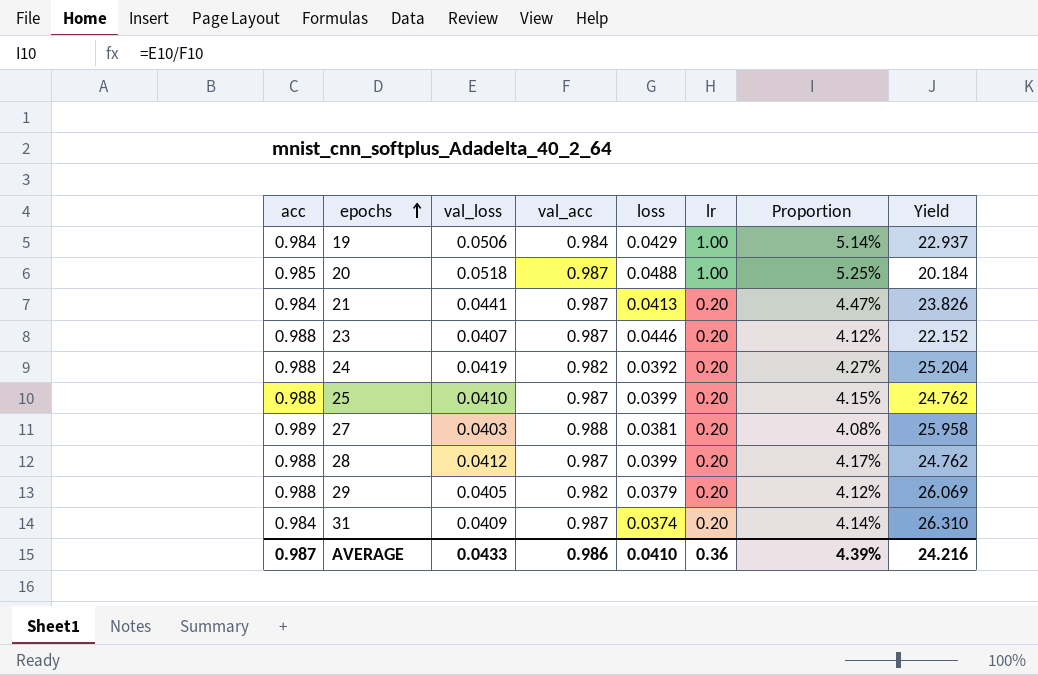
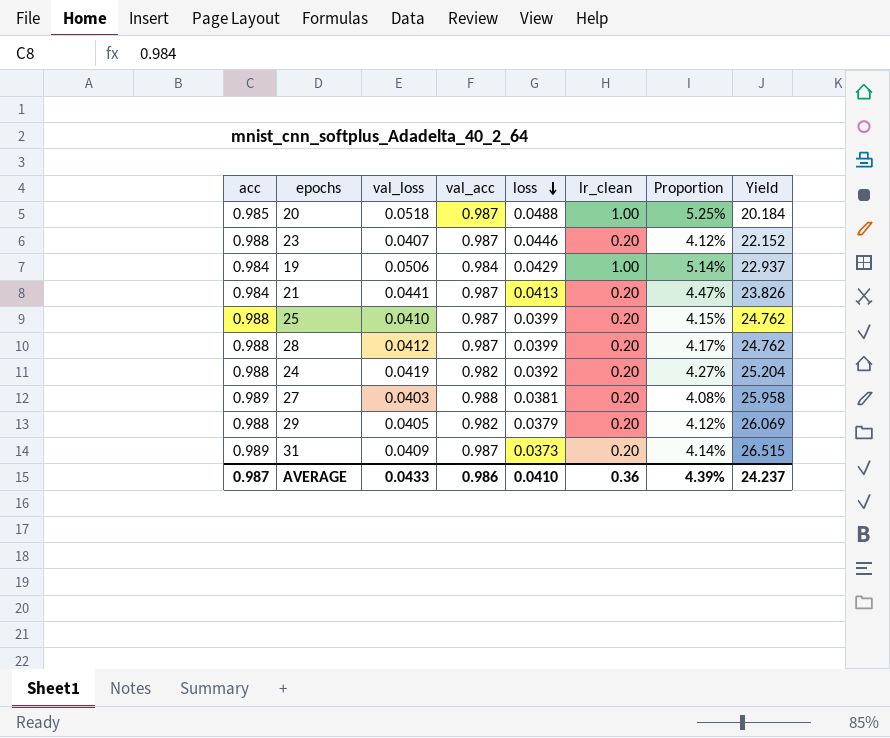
row order: epochs ascending -> loss descending
column name: lr -> lr_clean
31 | acc: 0.984 -> 0.989
31 | loss: 0.0374 -> 0.0373
31 | Yield: 26.310 -> 26.515
AVERAGE | Yield: 24.216 -> 24.237

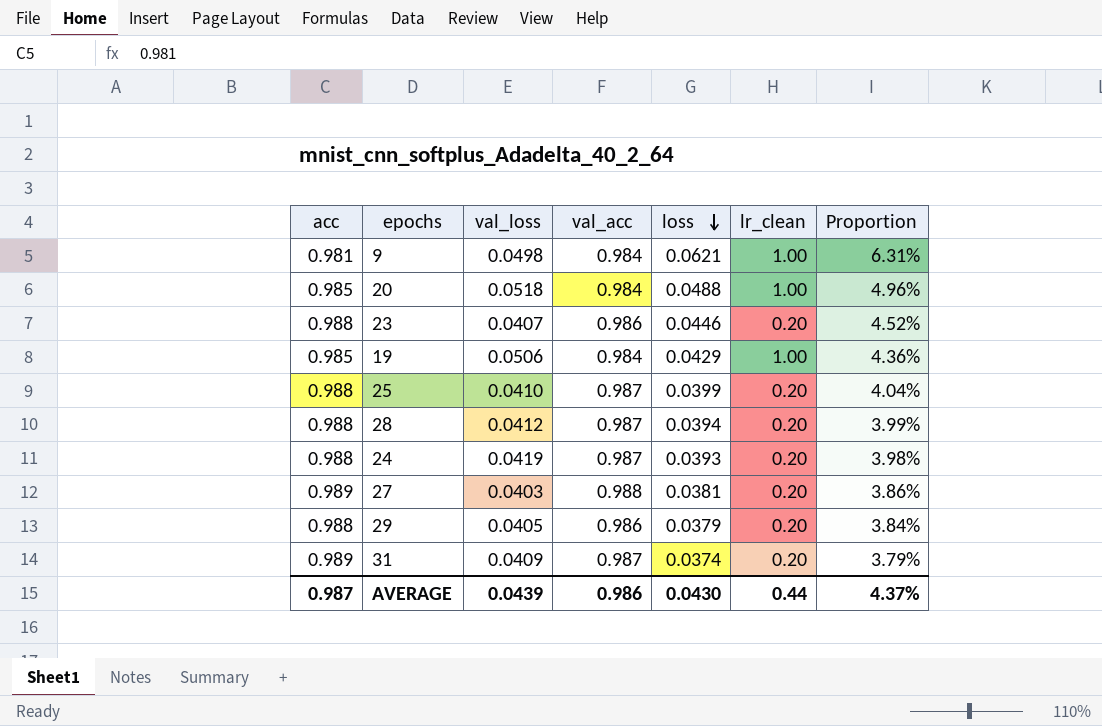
column Yield | formula: [acc] / [loss] -> none
column Proportion | formula: [val_loss] / [val_acc] -> [loss] / [val_acc]
row 21: 0.984 | 0.0441 | 0.987 | 0.0413 | 0.20 | 4.47% | 23.826 -> none
row 9: none -> 0.981 | 0.0498 | 0.984 | 0.0621 | 1.00 | 6.31%
20 | val_acc: 0.987 -> 0.984
23 | val_acc: 0.987 -> 0.986
19 | acc: 0.984 -> 0.985
28 | loss: 0.0399 -> 0.0394
24 | val_acc: 0.982 -> 0.987
24 | loss: 0.0392 -> 0.0393
29 | val_acc: 0.982 -> 0.986
31 | loss: 0.0373 -> 0.0374
AVERAGE | val_loss: 0.0433 -> 0.0439
AVERAGE | loss: 0.0410 -> 0.0430
AVERAGE | lr_clean: 0.36 -> 0.44
AVERAGE | Proportion: 4.39% -> 4.37%

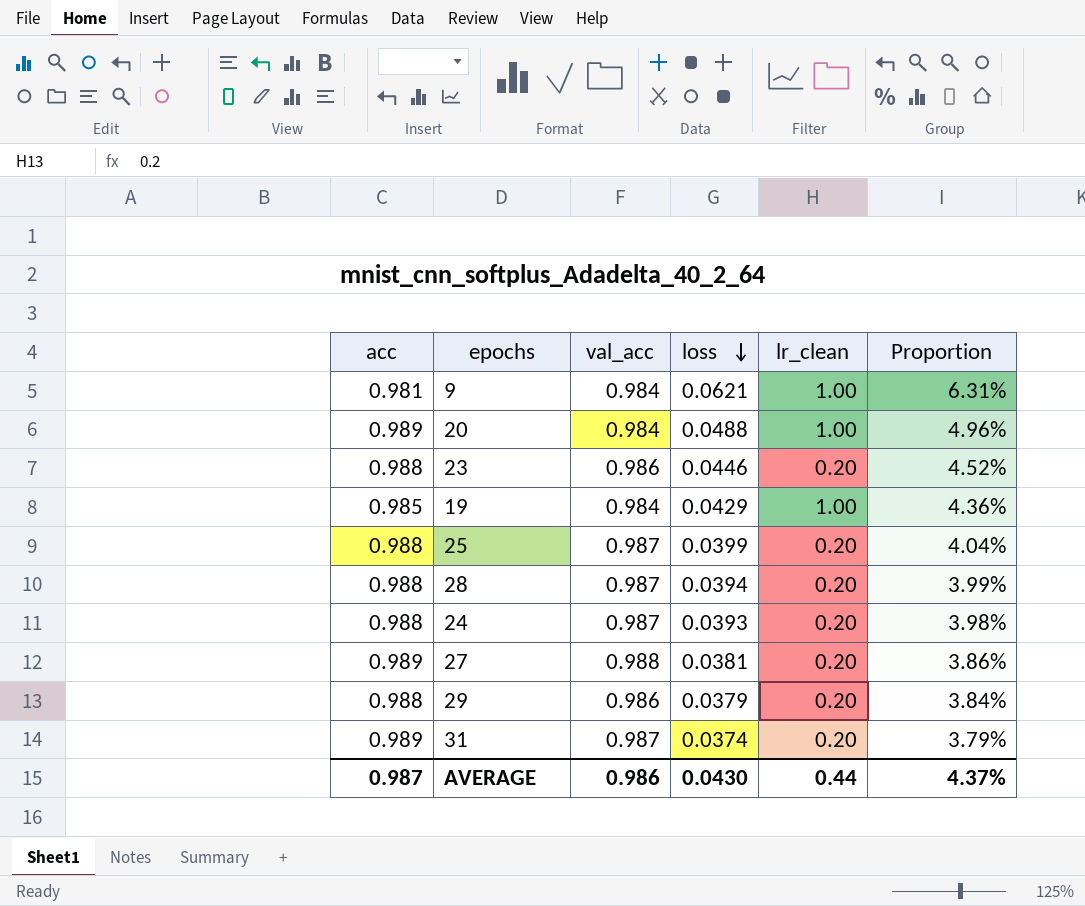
column val_loss | position: 3 -> none
20 | acc: 0.985 -> 0.989

